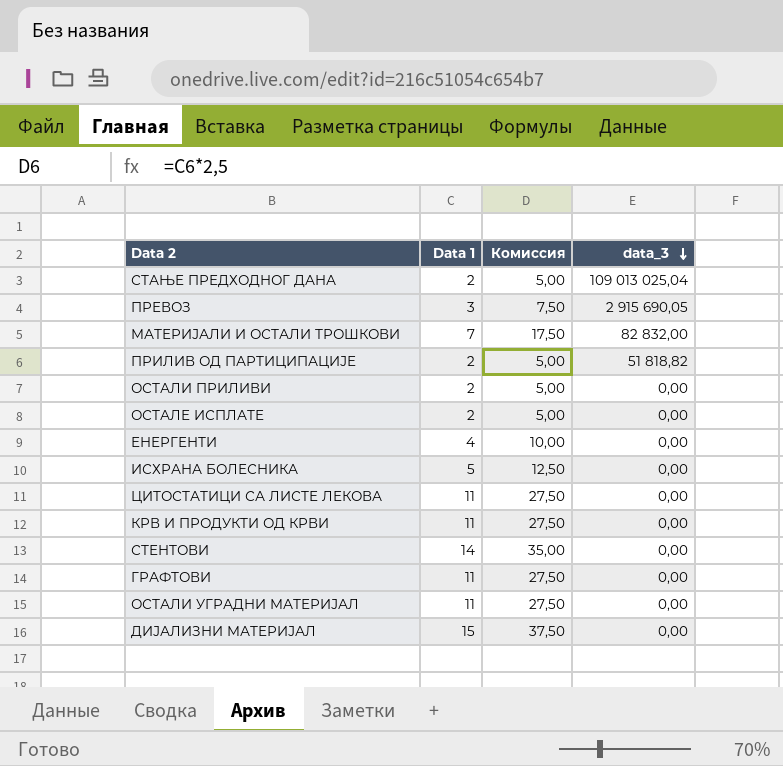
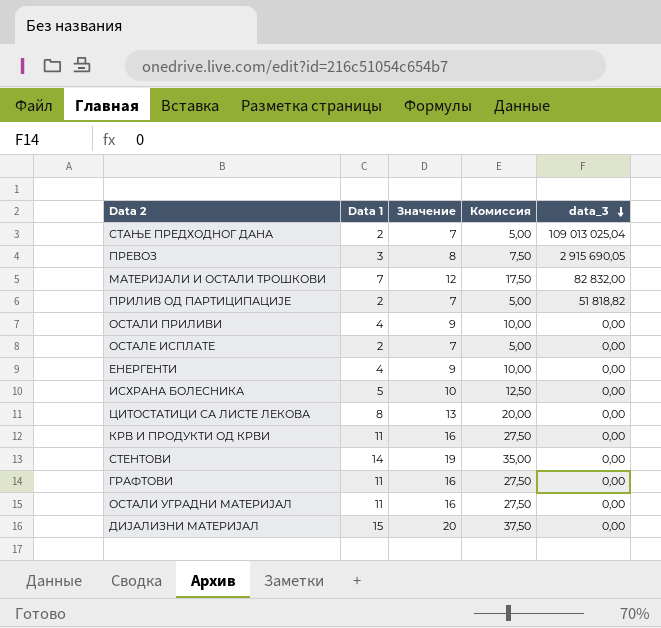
column Значение | formula: none -> [Data 1] + 5
ОСТАЛИ ПРИЛИВИ | Data 1: 2 -> 4
ОСТАЛИ ПРИЛИВИ | Комиссия: 5,00 -> 10,00
ЦИТОСТАТИЦИ СА ЛИСТЕ ЛЕКОВА | Data 1: 11 -> 8
ЦИТОСТАТИЦИ СА ЛИСТЕ ЛЕКОВА | Комиссия: 27,50 -> 20,00

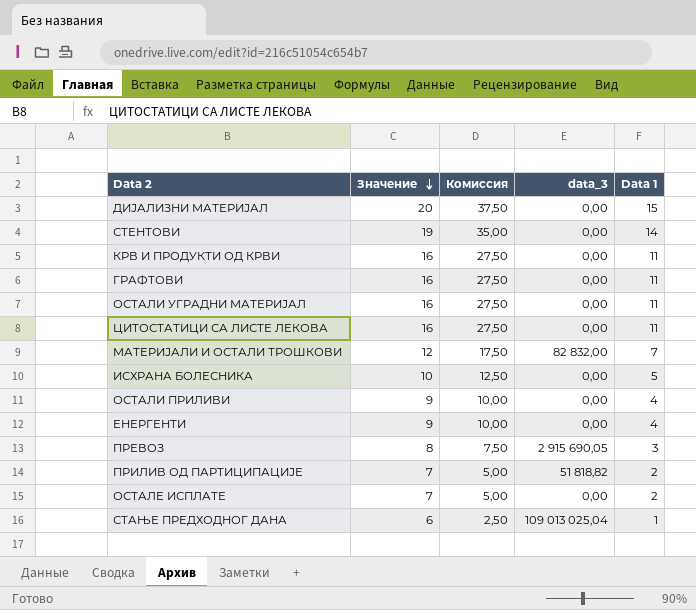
row order: data_3 descending -> Значение descending
column Data 1 | position: 2 -> 5
ЦИТОСТАТИЦИ СА ЛИСТЕ ЛЕКОВА | Значение: 13 -> 16
ЦИТОСТАТИЦИ СА ЛИСТЕ ЛЕКОВА | Комиссия: 20,00 -> 27,50
ЦИТОСТАТИЦИ СА ЛИСТЕ ЛЕКОВА | Data 1: 8 -> 11
СТАЊЕ ПРЕДХОДНОГ ДАНА | Значение: 7 -> 6
СТАЊЕ ПРЕДХОДНОГ ДАНА | Комиссия: 5,00 -> 2,50
СТАЊЕ ПРЕДХОДНОГ ДАНА | Data 1: 2 -> 1

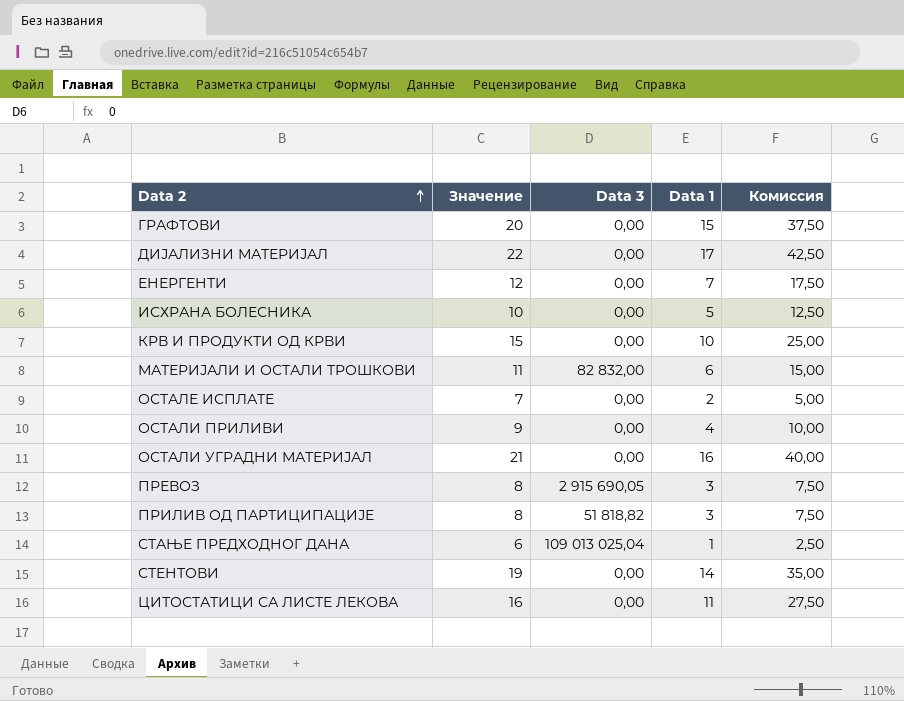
row order: Значение descending -> Data 2 ascending
column name: data_3 -> Data 3
column Комиссия | position: 3 -> 5
ГРАФТОВИ | Значение: 16 -> 20
ГРАФТОВИ | Data 1: 11 -> 15
ГРАФТОВИ | Комиссия: 27,50 -> 37,50
ДИЈАЛИЗНИ МАТЕРИЈАЛ | Значение: 20 -> 22
ДИЈАЛИЗНИ МАТЕРИЈАЛ | Data 1: 15 -> 17
ДИЈАЛИЗНИ МАТЕРИЈАЛ | Комиссия: 37,50 -> 42,50
ЕНЕРГЕНТИ | Значение: 9 -> 12
ЕНЕРГЕНТИ | Data 1: 4 -> 7
ЕНЕРГЕНТИ | Комиссия: 10,00 -> 17,50
КРВ И ПРОДУКТИ ОД КРВИ | Значение: 16 -> 15
КРВ И ПРОДУКТИ ОД КРВИ | Data 1: 11 -> 10
КРВ И ПРОДУКТИ ОД КРВИ | Комиссия: 27,50 -> 25,00
МАТЕРИЈАЛИ И ОСТАЛИ ТРОШКОВИ | Значение: 12 -> 11
МАТЕРИЈАЛИ И ОСТАЛИ ТРОШКОВИ | Data 1: 7 -> 6
МАТЕРИЈАЛИ И ОСТАЛИ ТРОШКОВИ | Комиссия: 17,50 -> 15,00
ОСТАЛИ УГРАДНИ МАТЕРИЈАЛ | Значение: 16 -> 21
ОСТАЛИ УГРАДНИ МАТЕРИЈАЛ | Data 1: 11 -> 16
ОСТАЛИ УГРАДНИ МАТЕРИЈАЛ | Комиссия: 27,50 -> 40,00
ПРИЛИВ ОД ПАРТИЦИПАЦИЈЕ | Значение: 7 -> 8
ПРИЛИВ ОД ПАРТИЦИПАЦИЈЕ | Data 1: 2 -> 3
ПРИЛИВ ОД ПАРТИЦИПАЦИЈЕ | Комиссия: 5,00 -> 7,50

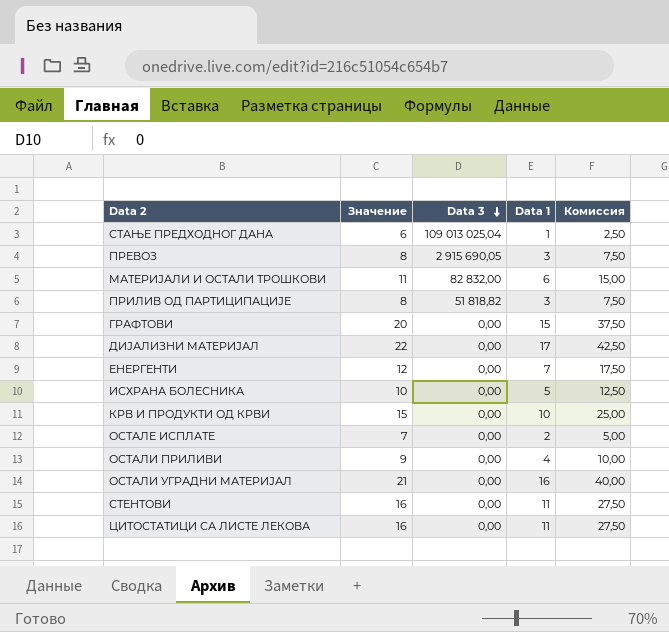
row order: Data 2 ascending -> Data 3 descending
СТЕНТОВИ | Значение: 19 -> 16
СТЕНТОВИ | Data 1: 14 -> 11
СТЕНТОВИ | Комиссия: 35,00 -> 27,50

